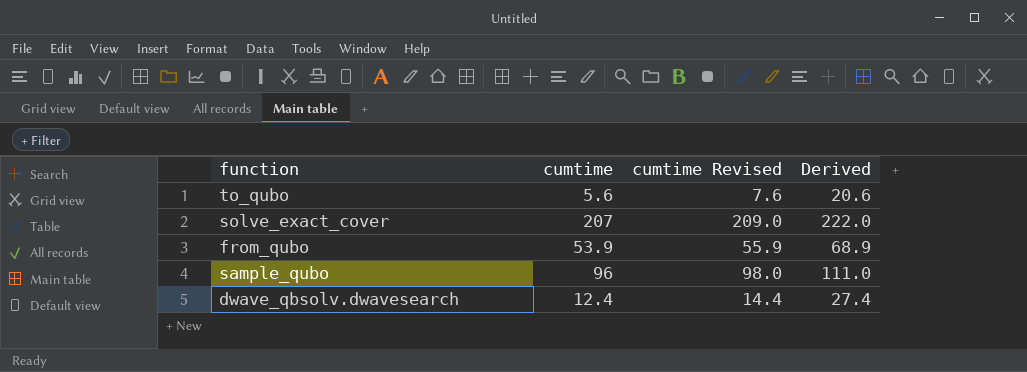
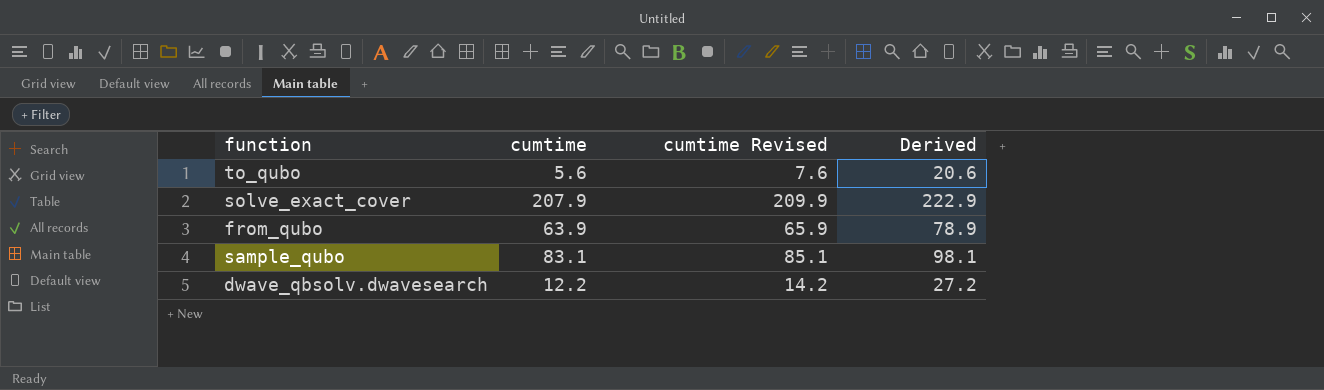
solve_exact_cover | cumtime: 207 -> 207.9
solve_exact_cover | cumtime Revised: 209.0 -> 209.9
solve_exact_cover | Derived: 222.0 -> 222.9
from_qubo | cumtime: 53.9 -> 63.9
from_qubo | cumtime Revised: 55.9 -> 65.9
from_qubo | Derived: 68.9 -> 78.9
sample_qubo | cumtime: 96 -> 83.1
sample_qubo | cumtime Revised: 98.0 -> 85.1
sample_qubo | Derived: 111.0 -> 98.1
dwave_qbsolv.dwavesearch | cumtime: 12.4 -> 12.2
dwave_qbsolv.dwavesearch | cumtime Revised: 14.4 -> 14.2
dwave_qbsolv.dwavesearch | Derived: 27.4 -> 27.2

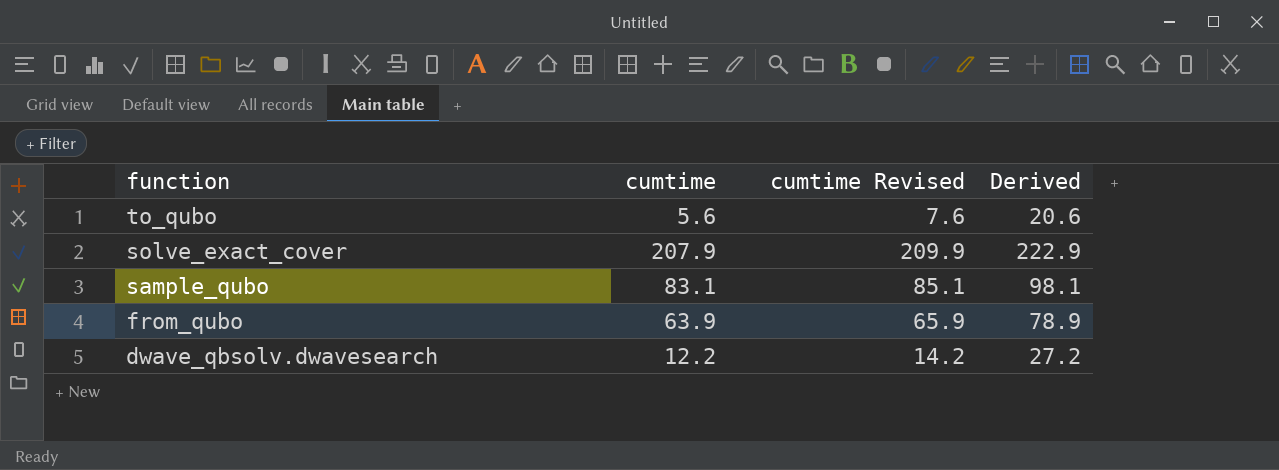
row order: none -> function descending

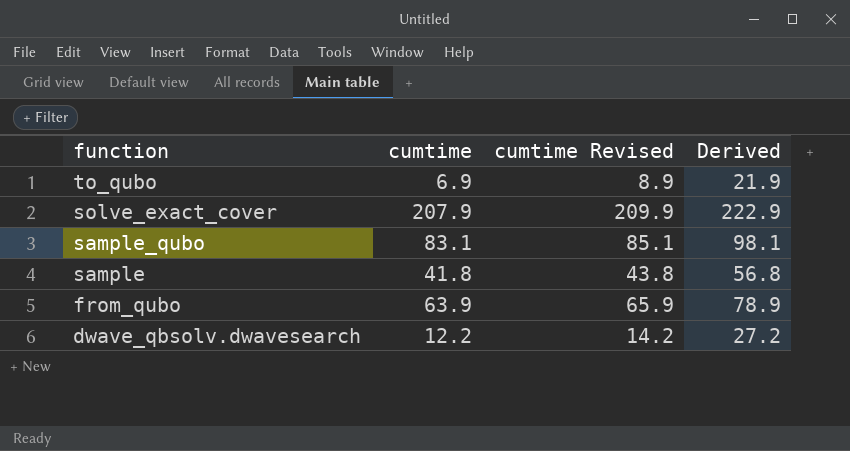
to_qubo | cumtime: 5.6 -> 6.9
to_qubo | cumtime Revised: 7.6 -> 8.9
to_qubo | Derived: 20.6 -> 21.9
row sample: none -> 41.8 | 43.8 | 56.8

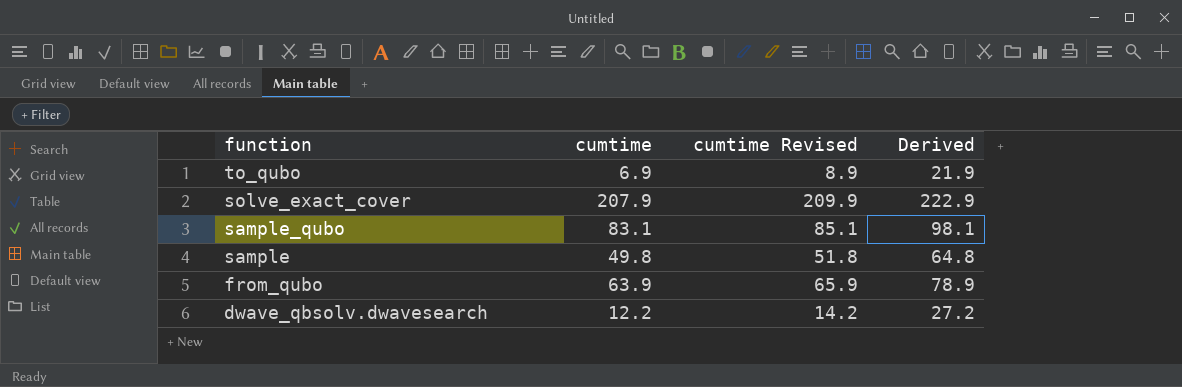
sample | cumtime: 41.8 -> 49.8
sample | cumtime Revised: 43.8 -> 51.8
sample | Derived: 56.8 -> 64.8

